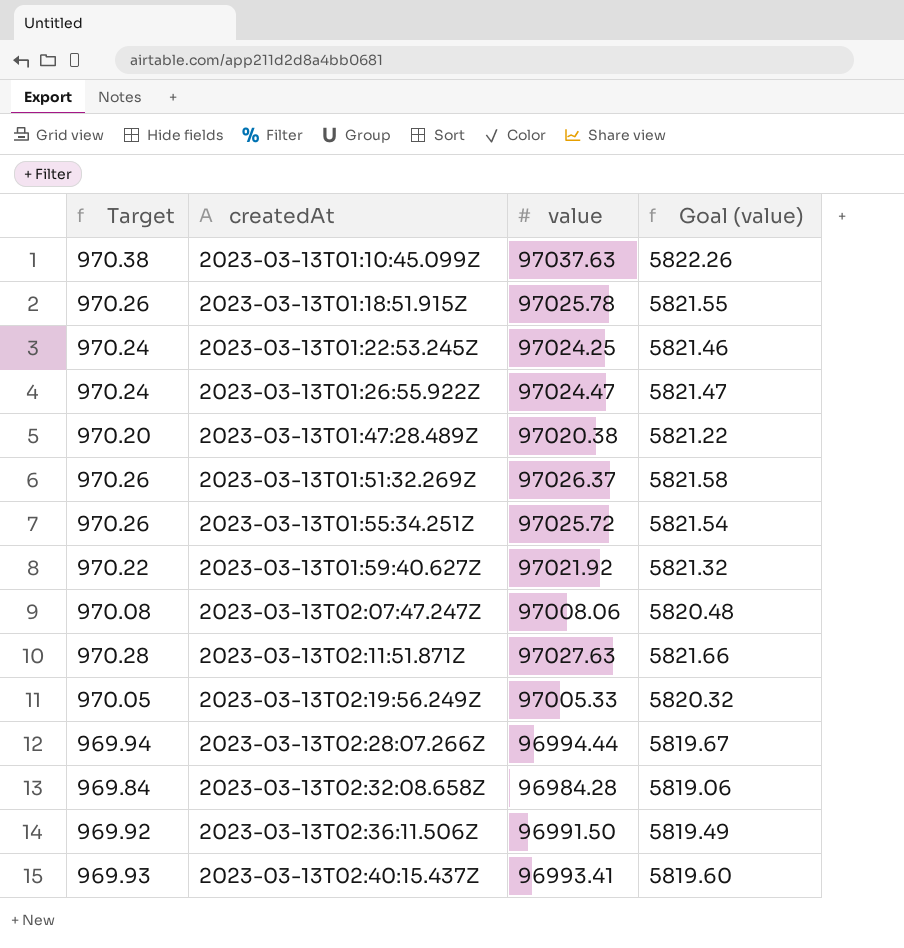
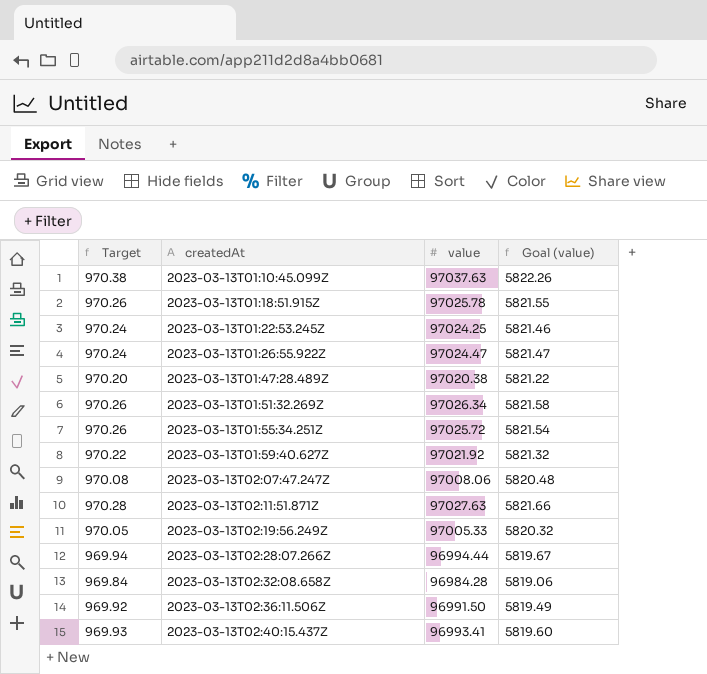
2023-03-13T01:51:32.269Z | value: 97026.37 -> 97026.34

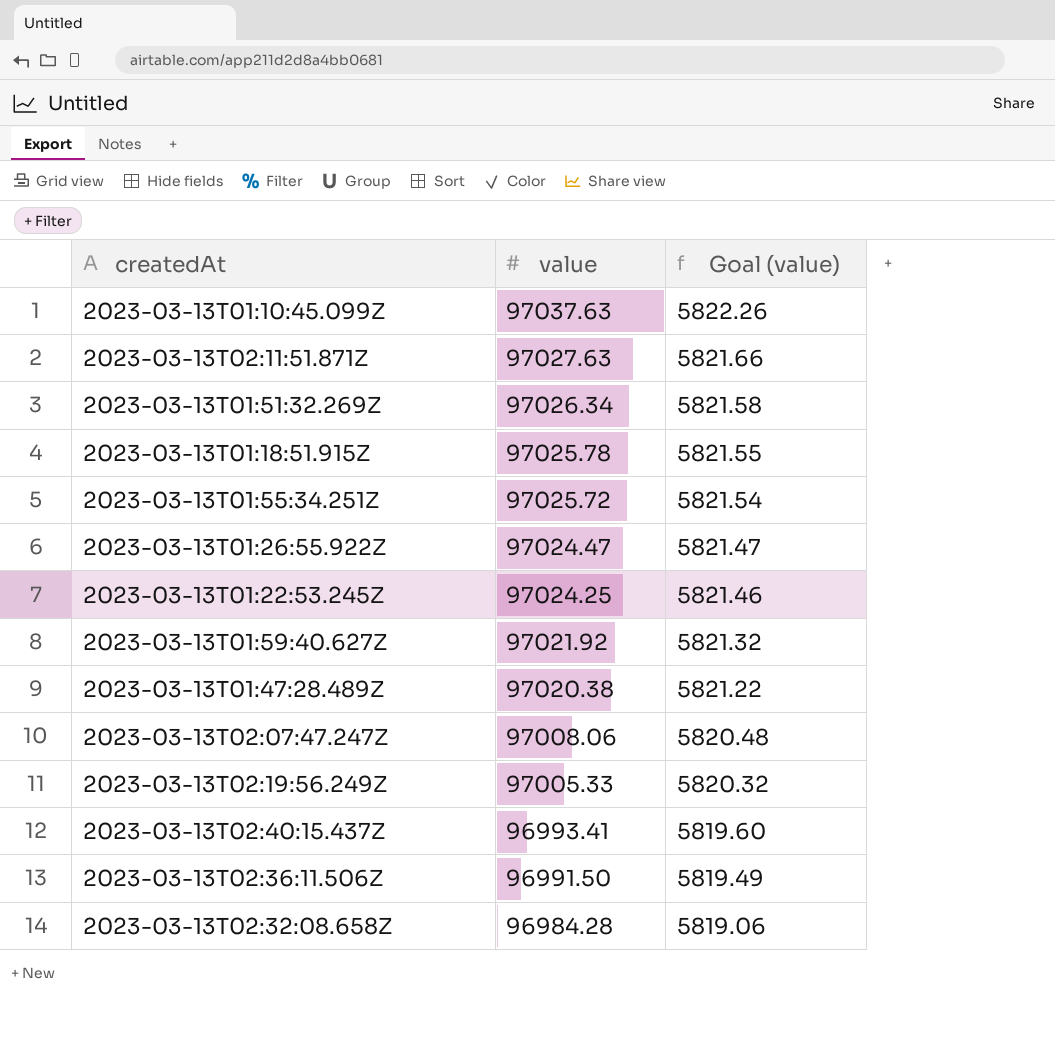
row order: createdAt ascending -> value descending
column Target | formula: [value] * 0.01 -> none
row 2023-03-13T02:28:07.266Z: 969.94 | 96994.44 | 5819.67 -> none

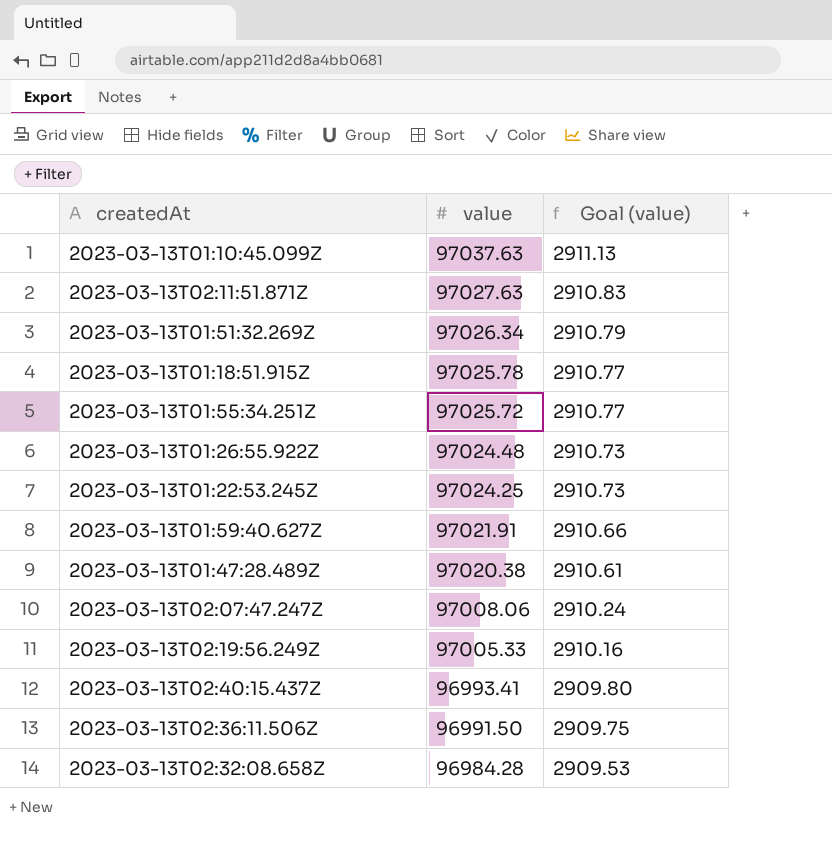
column Goal (value) | formula: [value] * 0.06 -> [value] * 0.03
2023-03-13T01:26:55.922Z | value: 97024.47 -> 97024.48
2023-03-13T01:59:40.627Z | value: 97021.92 -> 97021.91

